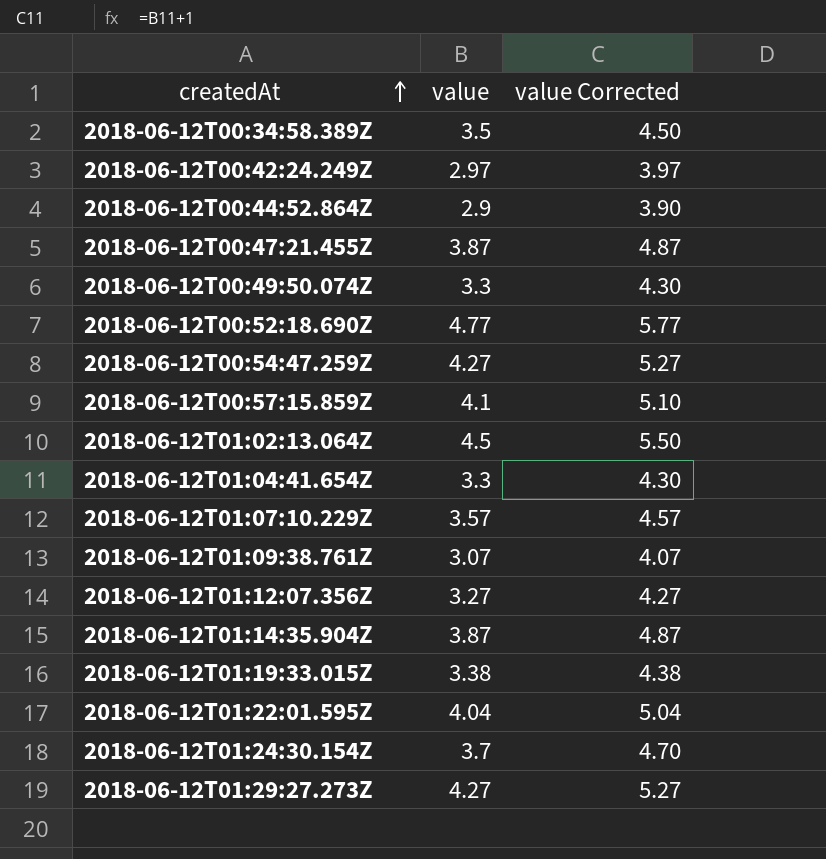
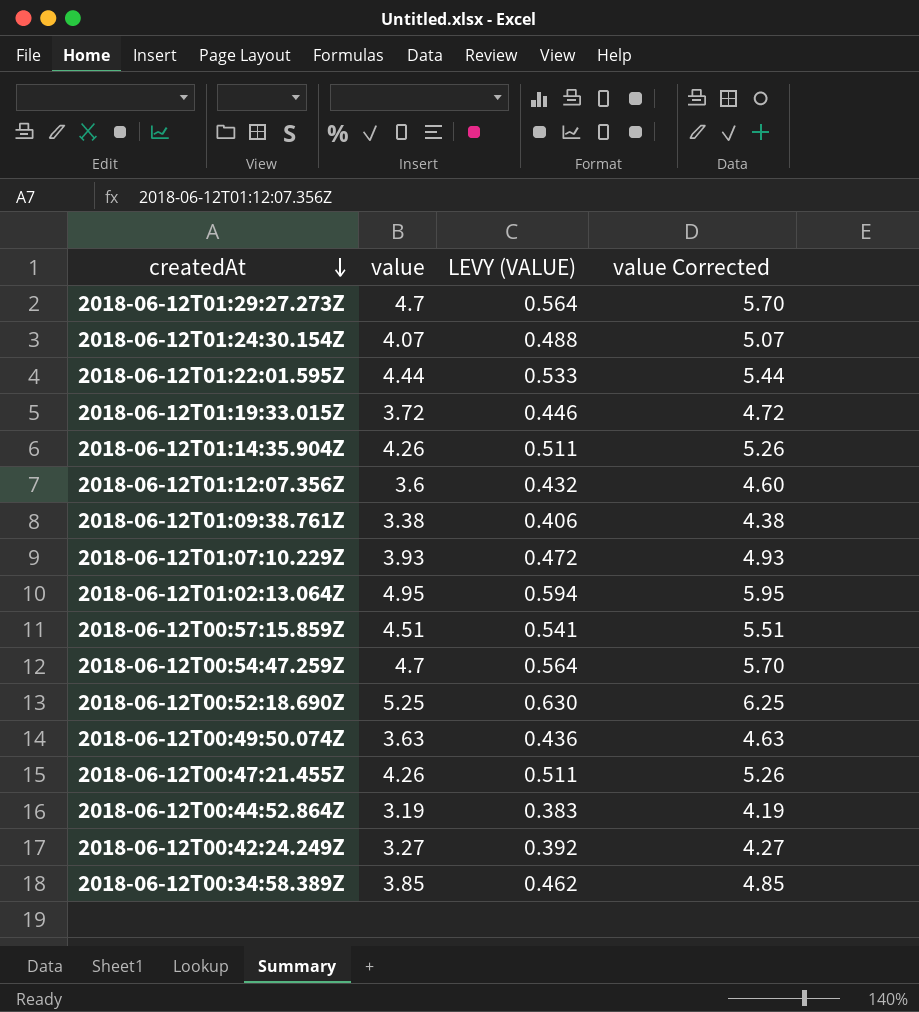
row order: createdAt ascending -> createdAt descending
column LEVY (VALUE) | formula: none -> [value] * 0.12
row 2018-06-12T01:04:41.654Z: 3.3 | 4.30 -> none
2018-06-12T01:29:27.273Z | value: 4.27 -> 4.7
2018-06-12T01:29:27.273Z | value Corrected: 5.27 -> 5.70
2018-06-12T01:24:30.154Z | value: 3.7 -> 4.07
2018-06-12T01:24:30.154Z | value Corrected: 4.70 -> 5.07
2018-06-12T01:22:01.595Z | value: 4.04 -> 4.44
2018-06-12T01:22:01.595Z | value Corrected: 5.04 -> 5.44
2018-06-12T01:19:33.015Z | value: 3.38 -> 3.72
2018-06-12T01:19:33.015Z | value Corrected: 4.38 -> 4.72
2018-06-12T01:14:35.904Z | value: 3.87 -> 4.26
2018-06-12T01:14:35.904Z | value Corrected: 4.87 -> 5.26
2018-06-12T01:12:07.356Z | value: 3.27 -> 3.6
2018-06-12T01:12:07.356Z | value Corrected: 4.27 -> 4.60
2018-06-12T01:09:38.761Z | value: 3.07 -> 3.38
2018-06-12T01:09:38.761Z | value Corrected: 4.07 -> 4.38
2018-06-12T01:07:10.229Z | value: 3.57 -> 3.93
2018-06-12T01:07:10.229Z | value Corrected: 4.57 -> 4.93
2018-06-12T01:02:13.064Z | value: 4.5 -> 4.95
2018-06-12T01:02:13.064Z | value Corrected: 5.50 -> 5.95
2018-06-12T00:57:15.859Z | value: 4.1 -> 4.51
2018-06-12T00:57:15.859Z | value Corrected: 5.10 -> 5.51
2018-06-12T00:54:47.259Z | value: 4.27 -> 4.7
2018-06-12T00:54:47.259Z | value Corrected: 5.27 -> 5.70
2018-06-12T00:52:18.690Z | value: 4.77 -> 5.25
2018-06-12T00:52:18.690Z | value Corrected: 5.77 -> 6.25
2018-06-12T00:49:50.074Z | value: 3.3 -> 3.63
2018-06-12T00:49:50.074Z | value Corrected: 4.30 -> 4.63
2018-06-12T00:47:21.455Z | value: 3.87 -> 4.26
2018-06-12T00:47:21.455Z | value Corrected: 4.87 -> 5.26
2018-06-12T00:44:52.864Z | value: 2.9 -> 3.19
2018-06-12T00:44:52.864Z | value Corrected: 3.90 -> 4.19
2018-06-12T00:42:24.249Z | value: 2.97 -> 3.27
2018-06-12T00:42:24.249Z | value Corrected: 3.97 -> 4.27
2018-06-12T00:34:58.389Z | value: 3.5 -> 3.85
2018-06-12T00:34:58.389Z | value Corrected: 4.50 -> 4.85

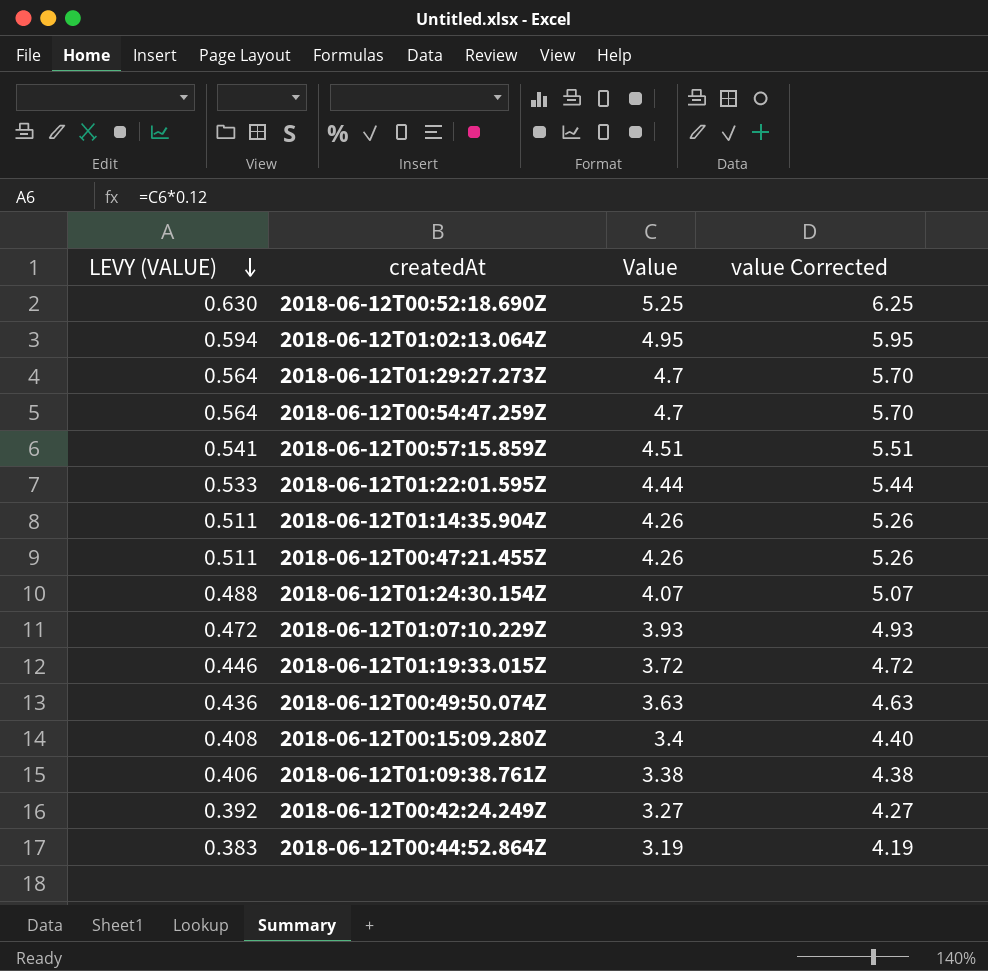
row order: createdAt descending -> LEVY (VALUE) descending
column LEVY (VALUE) | position: 3 -> 1
column name: value -> Value
row 2018-06-12T01:12:07.356Z: 3.6 | 0.432 | 4.60 -> none
row 2018-06-12T00:34:58.389Z: 3.85 | 0.462 | 4.85 -> none
row 2018-06-12T00:15:09.280Z: none -> 0.408 | 3.4 | 4.40

